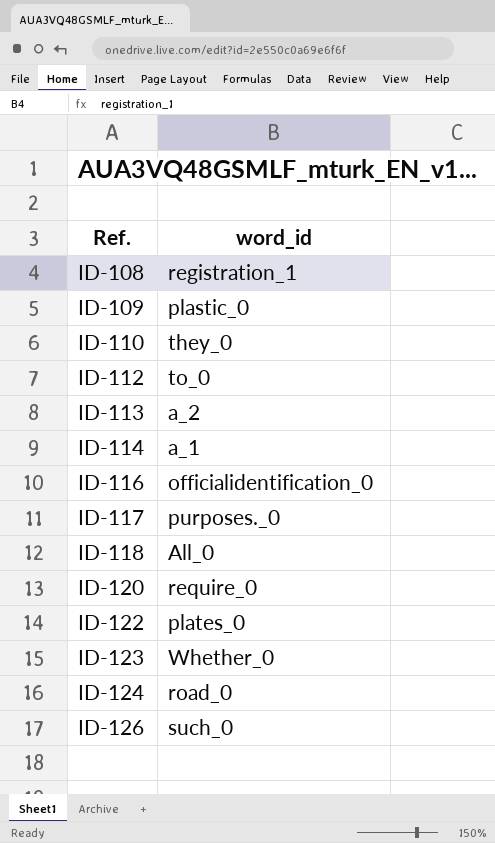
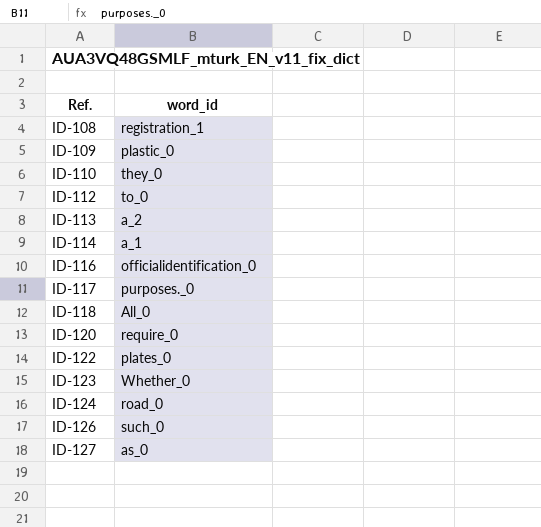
row ID-127: none -> as_0

